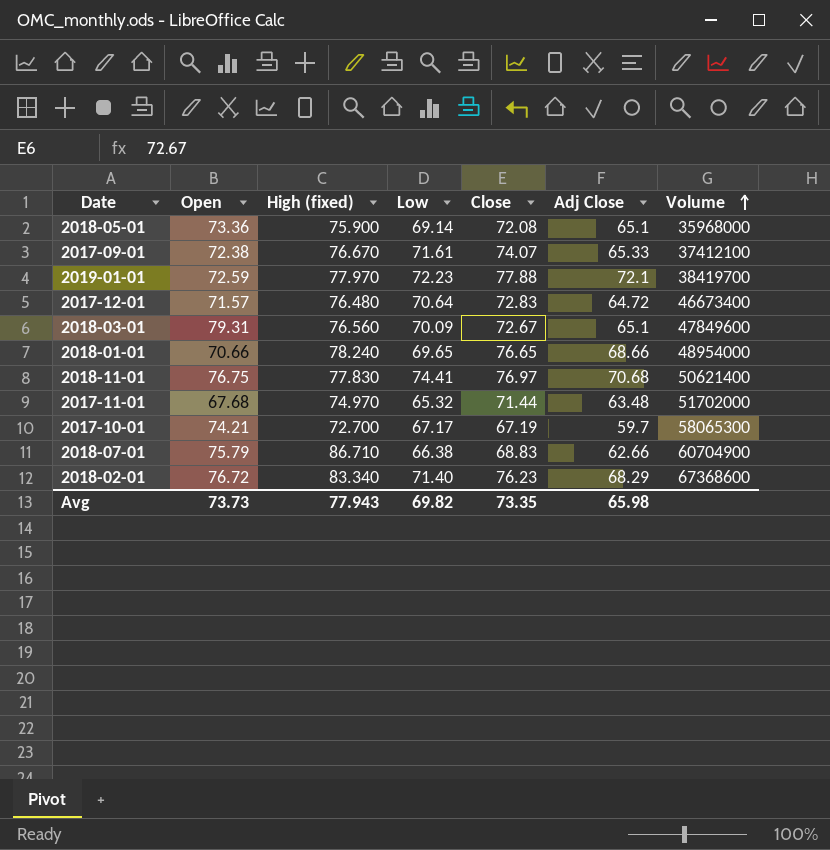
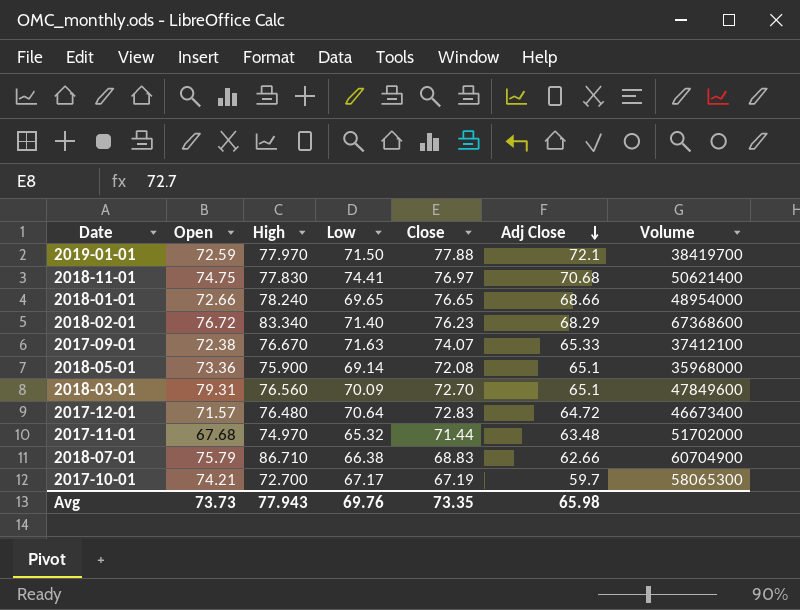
row order: Volume ascending -> Adj Close descending
column name: High (fixed) -> High
2019-01-01 | Low: 72.23 -> 71.50
2018-11-01 | Open: 76.75 -> 74.75
2018-01-01 | Open: 70.66 -> 72.66
2017-09-01 | Low: 71.61 -> 71.63
2018-03-01 | Close: 72.67 -> 72.70
Avg | Low: 69.82 -> 69.76

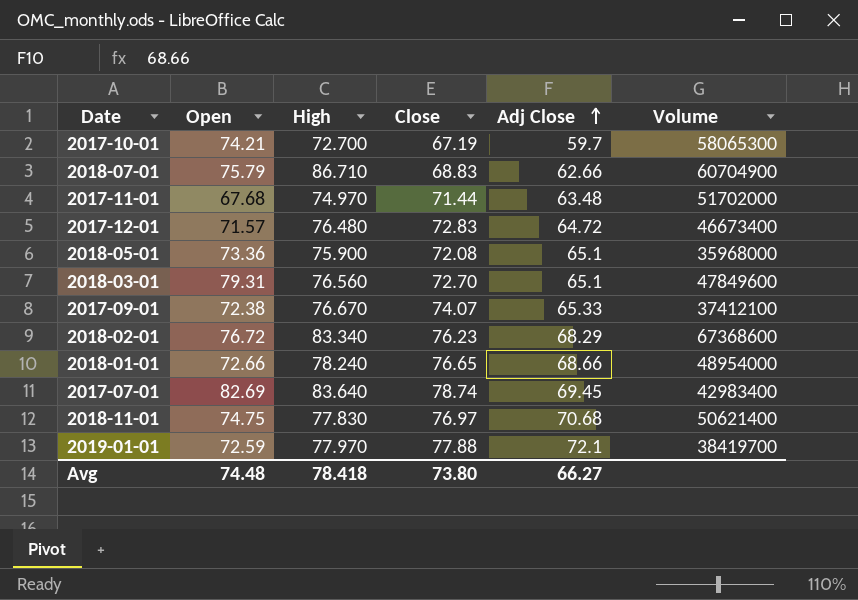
row order: Adj Close descending -> Adj Close ascending
column Low | position: 4 -> none
row 2017-07-01: none -> 82.69 | 83.640 | 78.74 | 69.45 | 42983400
Avg | Open: 73.73 -> 74.48
Avg | High: 77.943 -> 78.418
Avg | Close: 73.35 -> 73.80
Avg | Adj Close: 65.98 -> 66.27

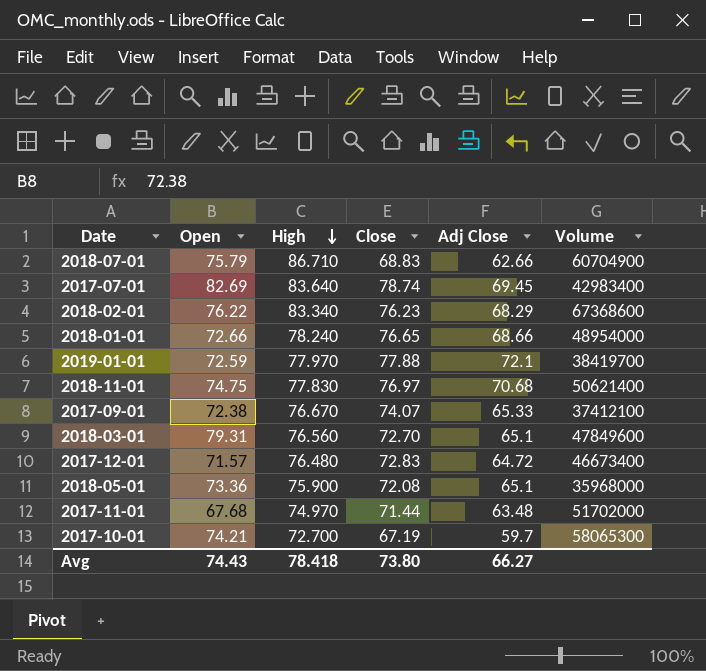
row order: Adj Close ascending -> High descending
2018-02-01 | Open: 76.72 -> 76.22
Avg | Open: 74.48 -> 74.43

